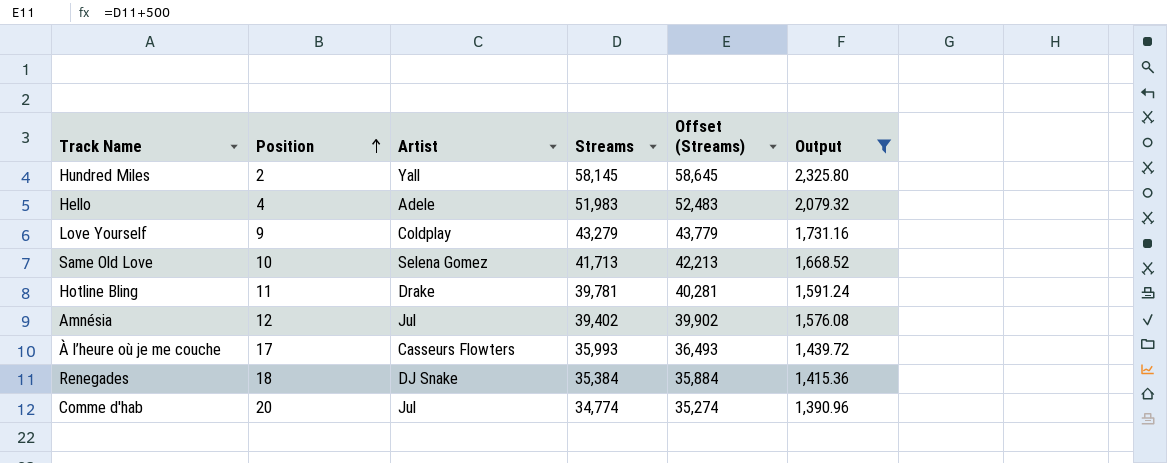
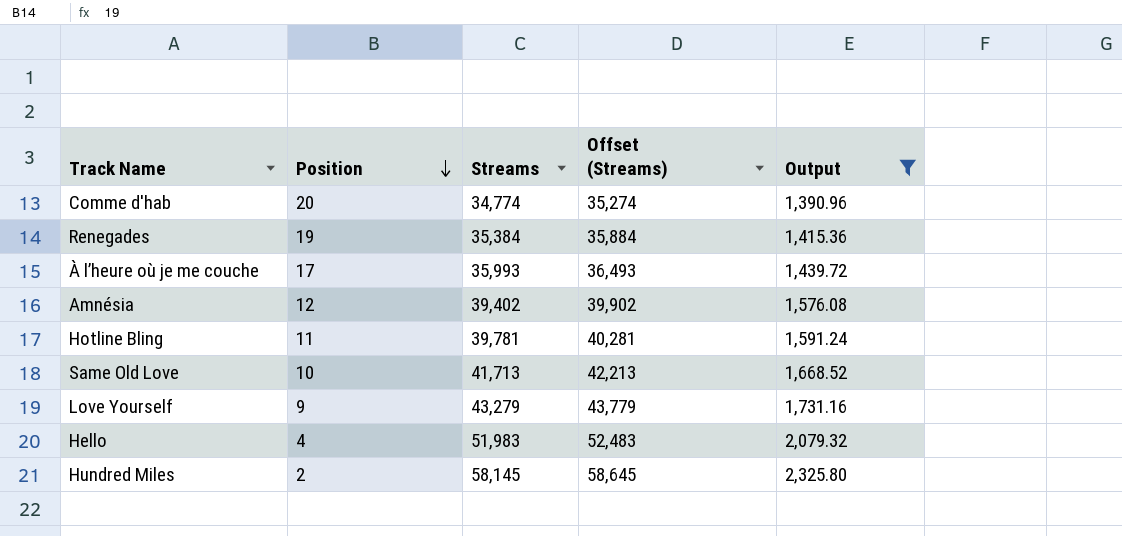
row order: Position ascending -> Position descending
column Artist | position: 3 -> none
Renegades | Position: 18 -> 19

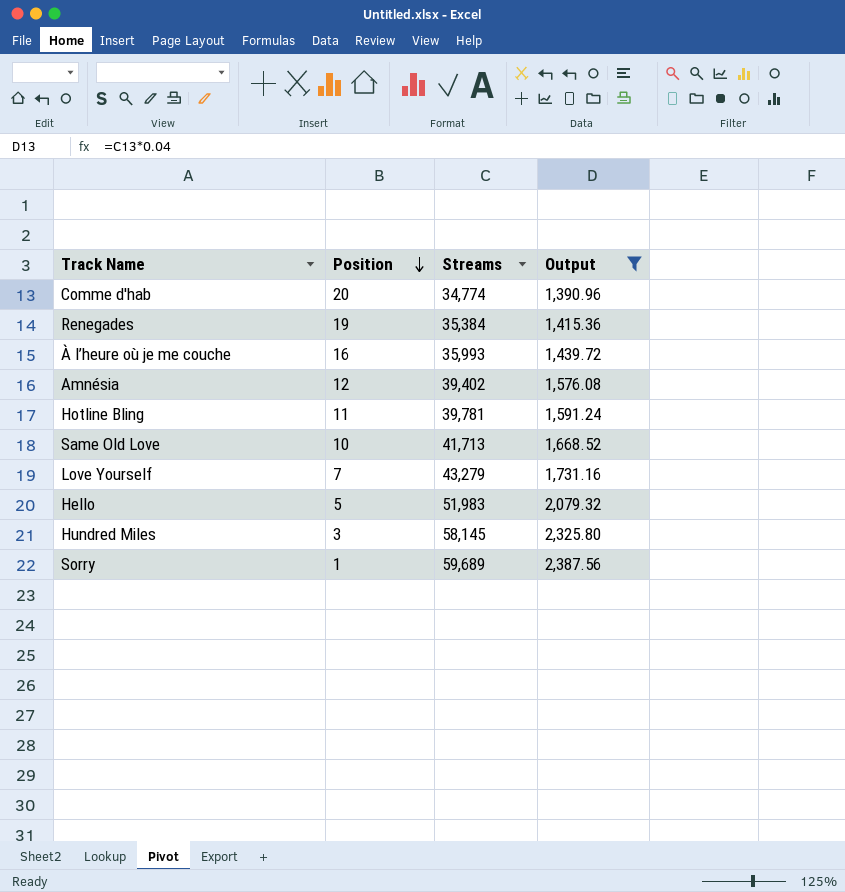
column Offset (Streams) | formula: [Streams] + 500 -> none
À l’heure où je me couche | Position: 17 -> 16
Love Yourself | Position: 9 -> 7
Hello | Position: 4 -> 5
Hundred Miles | Position: 2 -> 3
row Sorry: none -> 1 | 59,689 | 2,387.56

